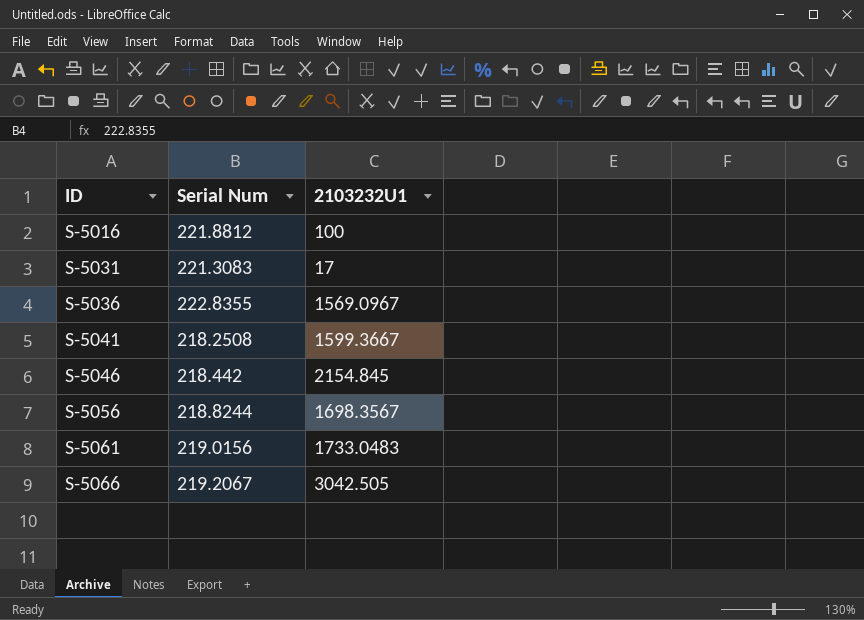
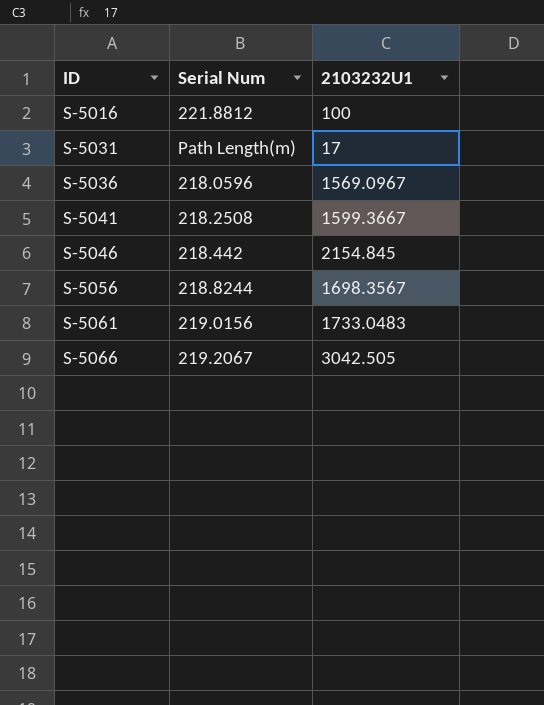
S-5031 | Serial Num: 221.3083 -> Path Length(m)
S-5036 | Serial Num: 222.8355 -> 218.0596

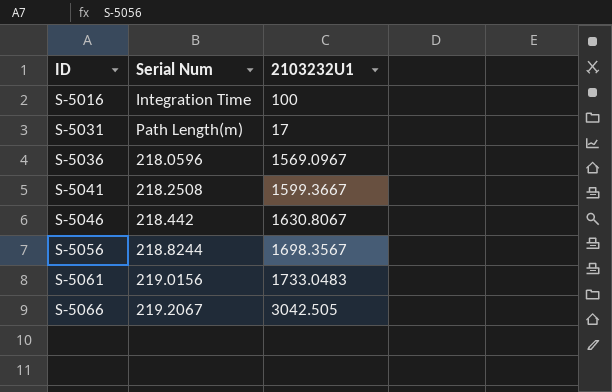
S-5016 | Serial Num: 221.8812 -> Integration Time
S-5046 | 2103232U1: 2154.845 -> 1630.8067

